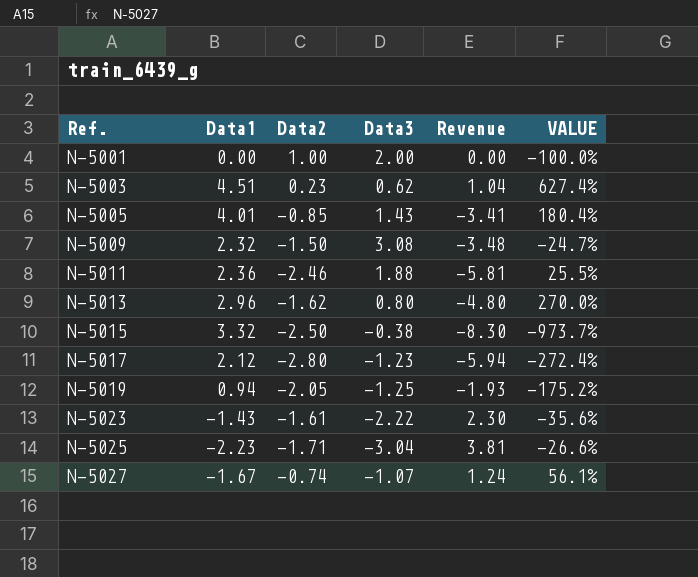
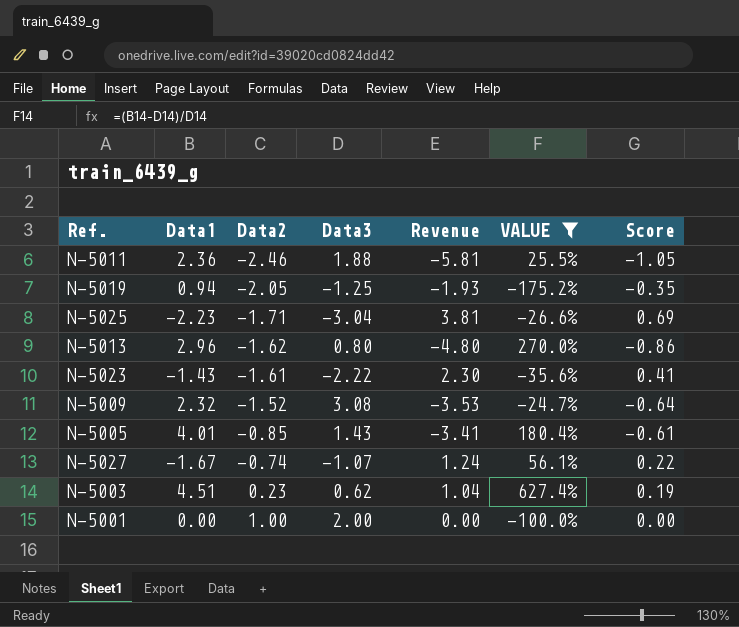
filter: none -> VALUE >= -175.2%
row order: Ref. ascending -> Data2 ascending
column Score | formula: none -> [Revenue] * 0.18
N-5009 | Data2: -1.50 -> -1.52
N-5009 | Revenue: -3.48 -> -3.53

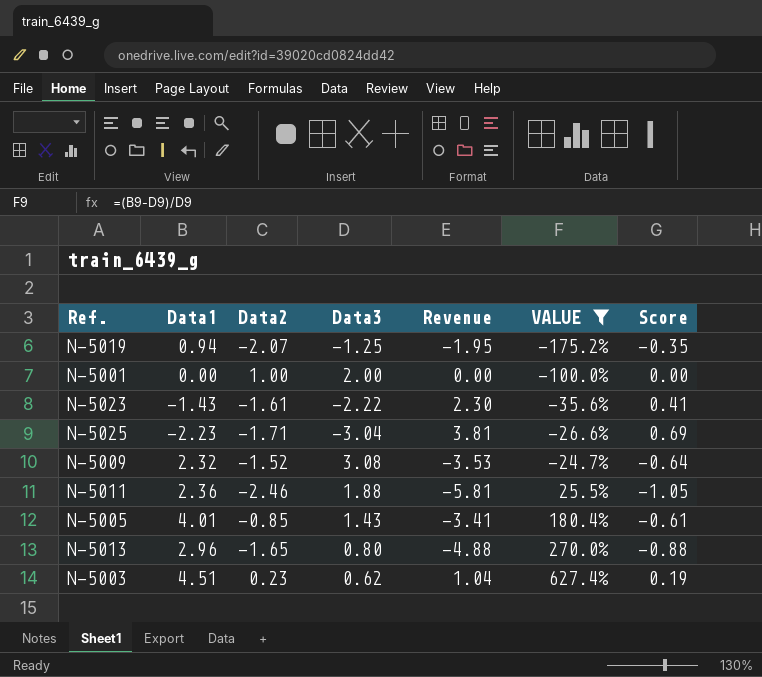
row order: Data2 ascending -> VALUE ascending
row N-5027: -1.67 | -0.74 | -1.07 | 1.24 | 56.1% | 0.22 -> none
N-5019 | Data2: -2.05 -> -2.07
N-5019 | Revenue: -1.93 -> -1.95
N-5013 | Data2: -1.62 -> -1.65
N-5013 | Revenue: -4.80 -> -4.88
N-5013 | Score: -0.86 -> -0.88

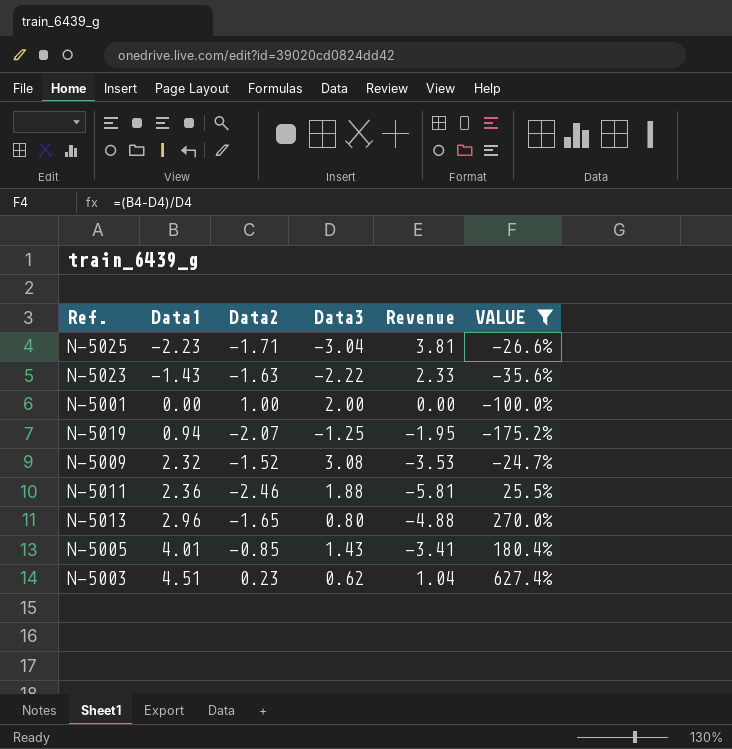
row order: VALUE ascending -> Data1 ascending
column Score | formula: [Revenue] * 0.18 -> none
N-5023 | Data2: -1.61 -> -1.63
N-5023 | Revenue: 2.30 -> 2.33

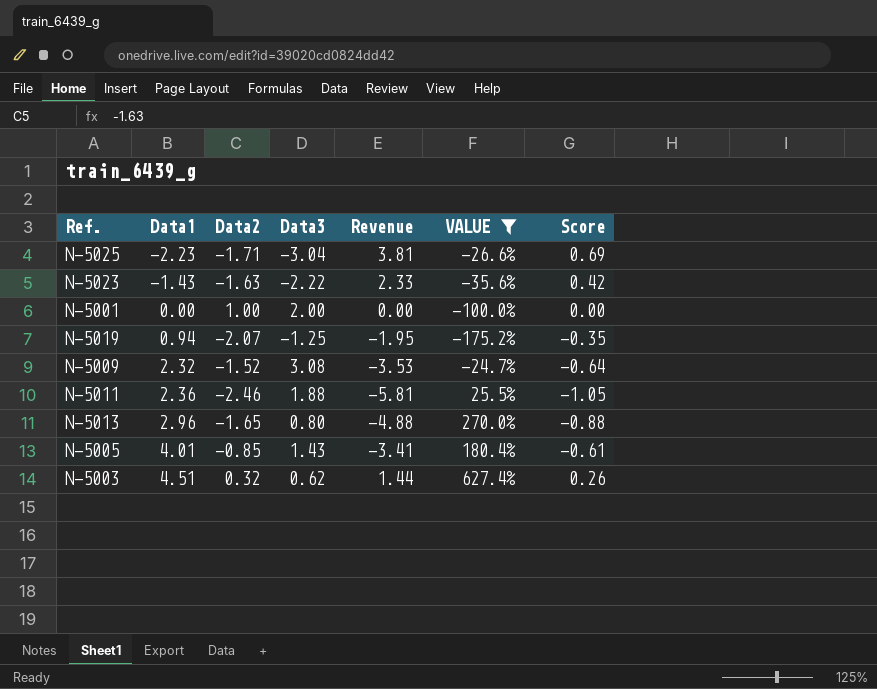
column Score | formula: none -> [Revenue] * 0.18
N-5003 | Data2: 0.23 -> 0.32
N-5003 | Revenue: 1.04 -> 1.44

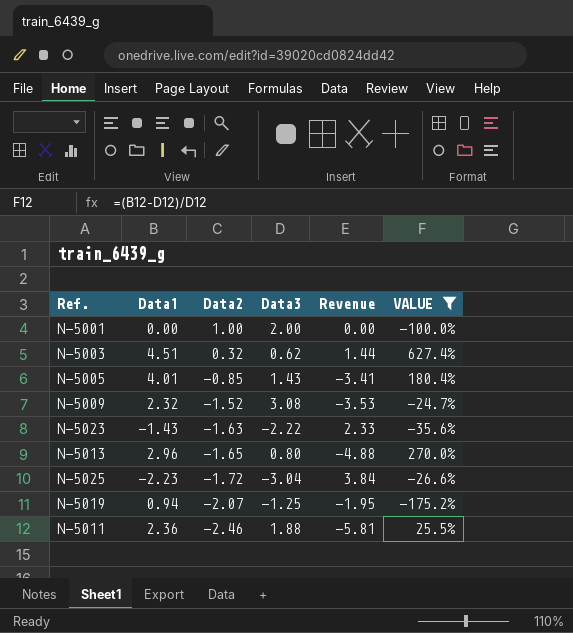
row order: Data1 ascending -> Data2 descending
column Score | formula: [Revenue] * 0.18 -> none
N-5025 | Data2: -1.71 -> -1.72
N-5025 | Revenue: 3.81 -> 3.84

